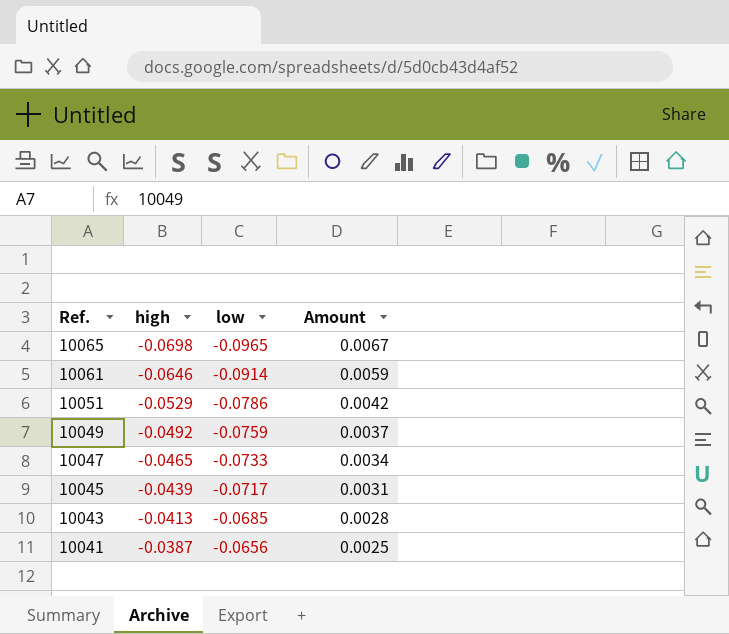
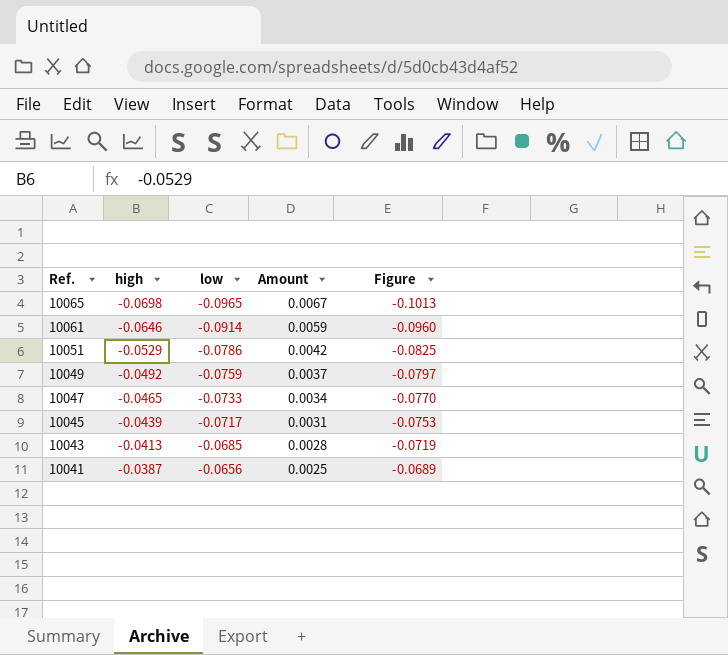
column Figure | formula: none -> [low] * 1.05

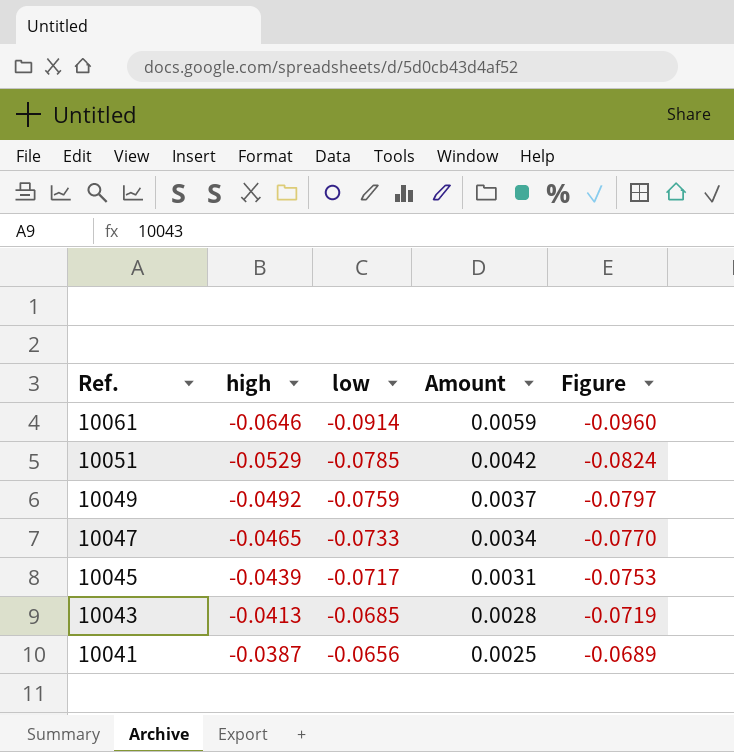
row 10065: -0.0698 | -0.0965 | 0.0067 | -0.1013 -> none
10051 | low: -0.0786 -> -0.0785
10051 | Figure: -0.0825 -> -0.0824

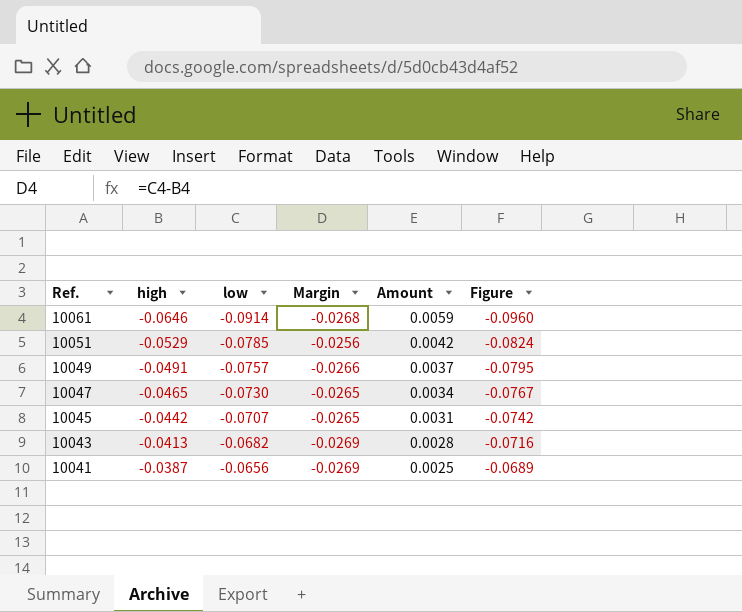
column Margin | formula: none -> [low] - [high]
10049 | high: -0.0492 -> -0.0491
10049 | low: -0.0759 -> -0.0757
10049 | Figure: -0.0797 -> -0.0795
10047 | low: -0.0733 -> -0.0730
10047 | Figure: -0.0770 -> -0.0767
10045 | high: -0.0439 -> -0.0442
10045 | low: -0.0717 -> -0.0707
10045 | Figure: -0.0753 -> -0.0742
10043 | low: -0.0685 -> -0.0682
10043 | Figure: -0.0719 -> -0.0716

